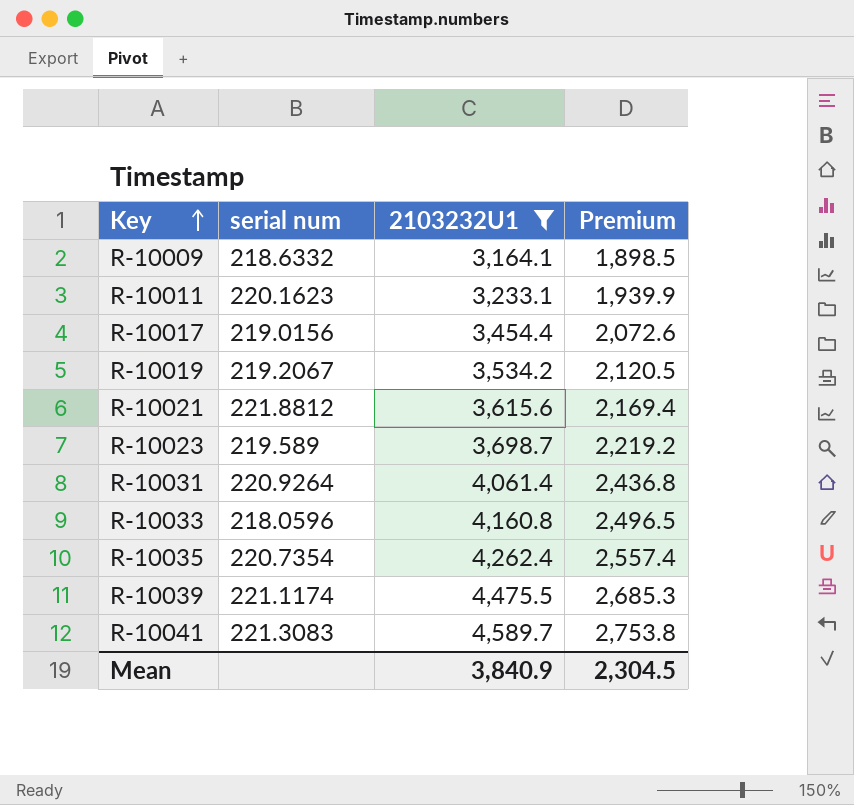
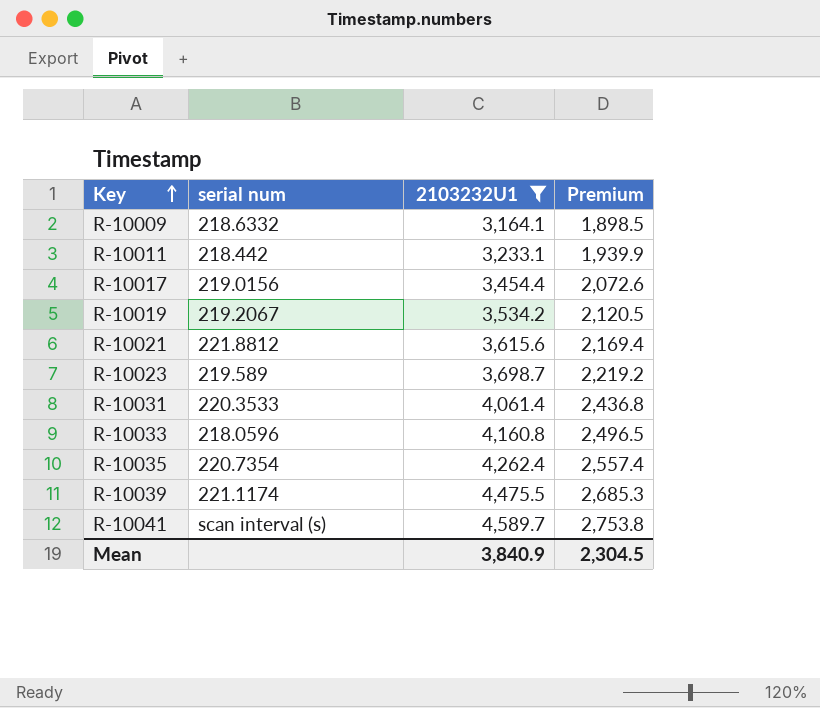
R-10011 | serial num: 220.1623 -> 218.442
R-10031 | serial num: 220.9264 -> 220.3533
R-10041 | serial num: 221.3083 -> scan interval (s)

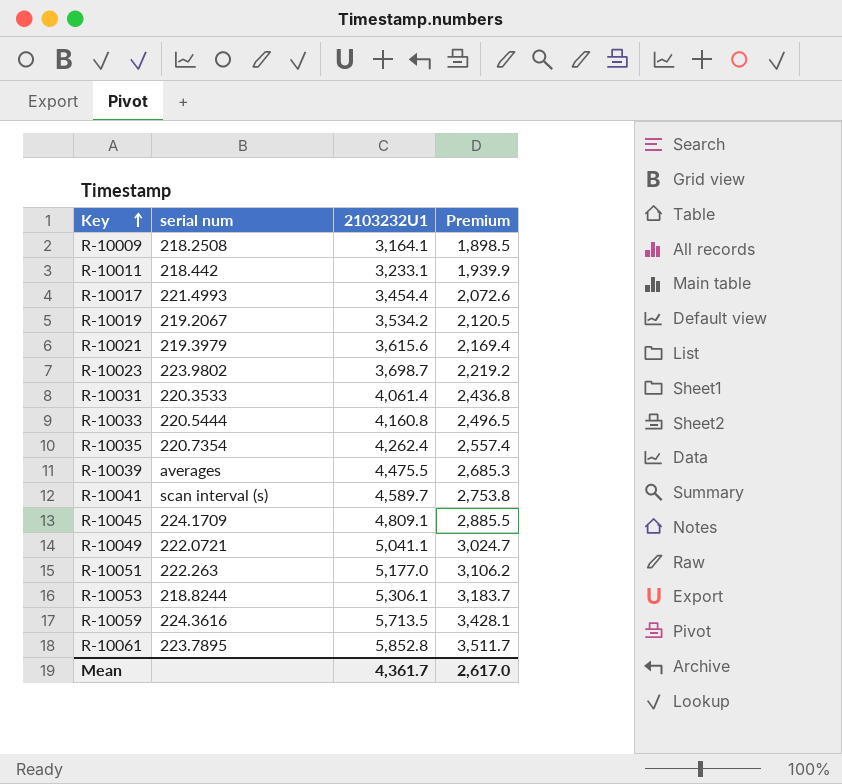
filter: 2103232U1 <= 4,589.7 -> none
R-10009 | serial num: 218.6332 -> 218.2508
R-10017 | serial num: 219.0156 -> 221.4993
R-10021 | serial num: 221.8812 -> 219.3979
R-10023 | serial num: 219.589 -> 223.9802
R-10033 | serial num: 218.0596 -> 220.5444
R-10039 | serial num: 221.1174 -> averages
Mean | 2103232U1: 3,840.9 -> 4,361.7
Mean | Premium: 2,304.5 -> 2,617.0

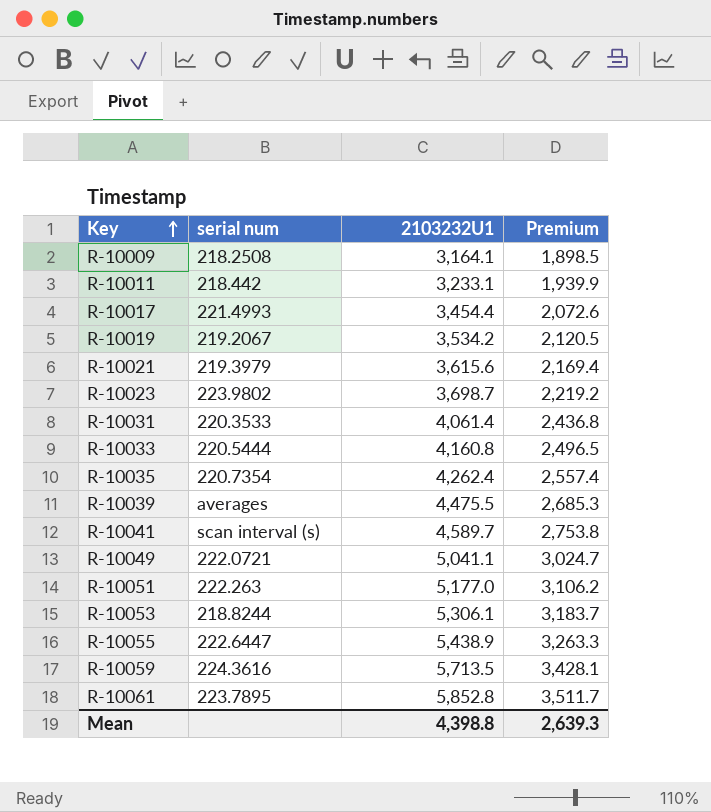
row R-10045: 224.1709 | 4,809.1 | 2,885.5 -> none
row R-10055: none -> 222.6447 | 5,438.9 | 3,263.3
Mean | 2103232U1: 4,361.7 -> 4,398.8
Mean | Premium: 2,617.0 -> 2,639.3

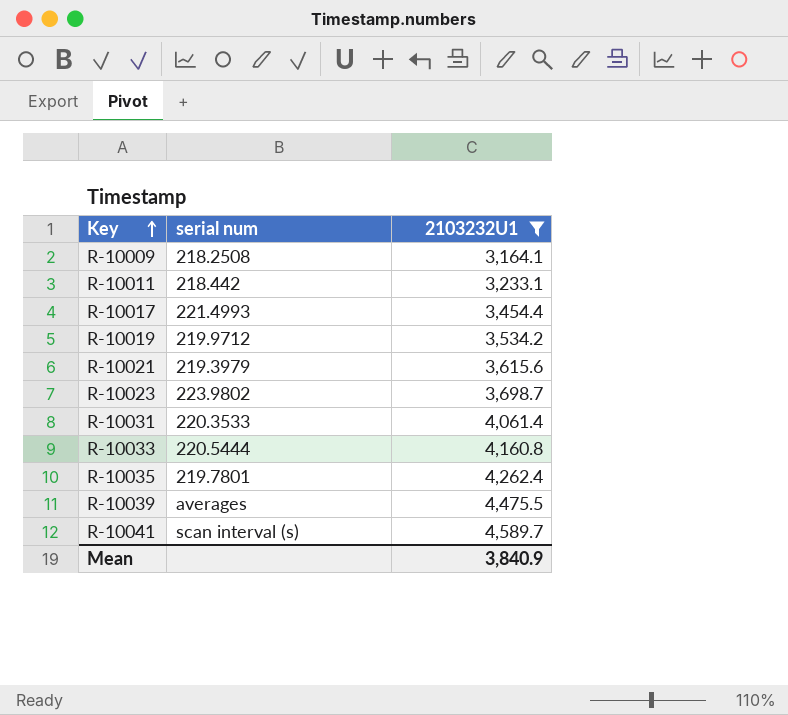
filter: none -> 2103232U1 <= 4,589.7
column Premium | formula: [2103232U1] * 0.6 -> none
R-10019 | serial num: 219.2067 -> 219.9712
R-10035 | serial num: 220.7354 -> 219.7801
Mean | 2103232U1: 4,398.8 -> 3,840.9

